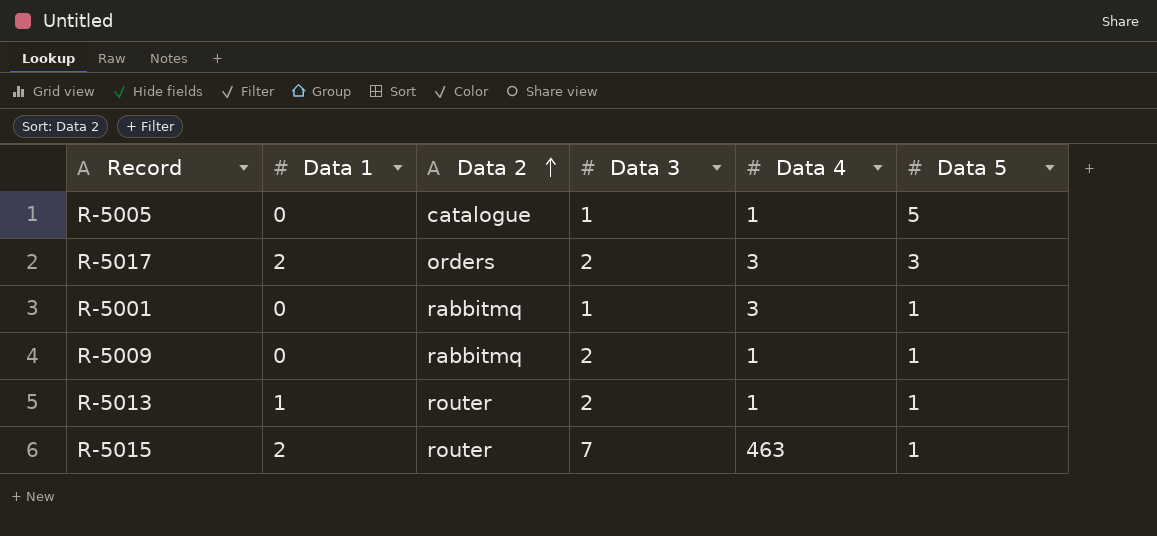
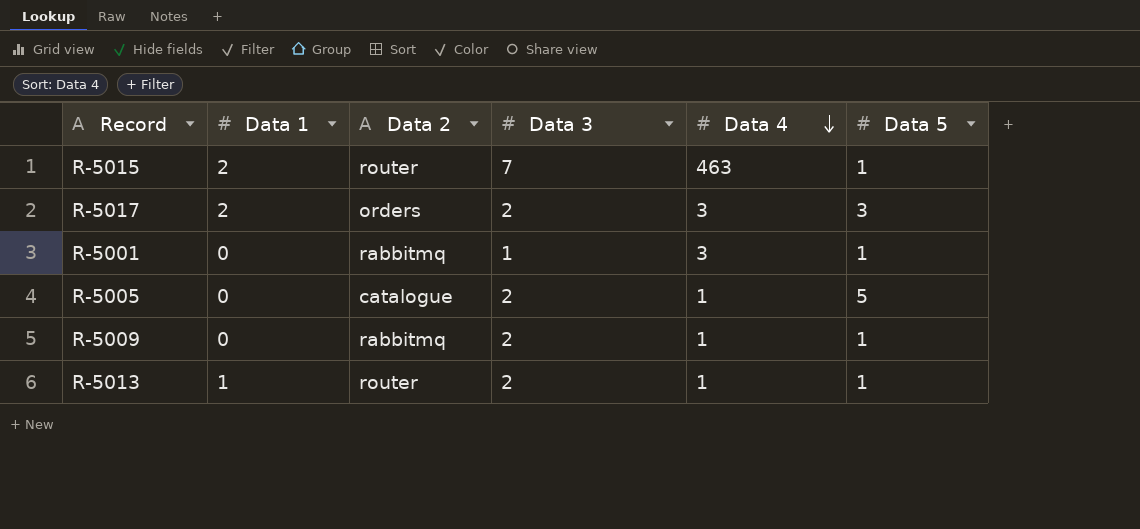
row order: Data 2 ascending -> Data 4 descending
R-5005 | Data 3: 1 -> 2

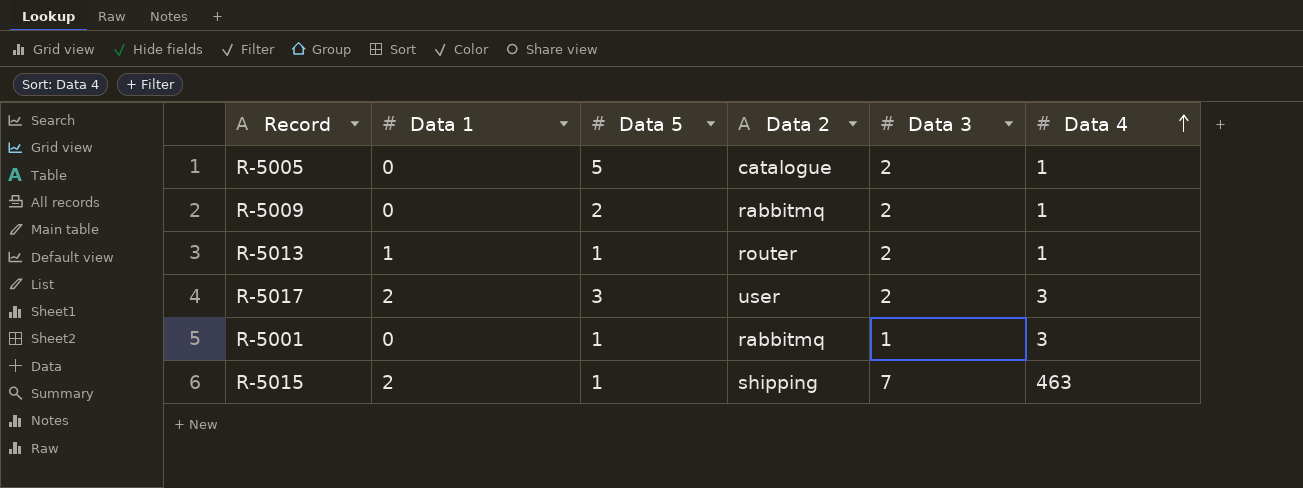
row order: Data 4 descending -> Data 4 ascending
column Data 5 | position: 6 -> 3
R-5009 | Data 5: 1 -> 2
R-5017 | Data 2: orders -> user
R-5015 | Data 2: router -> shipping

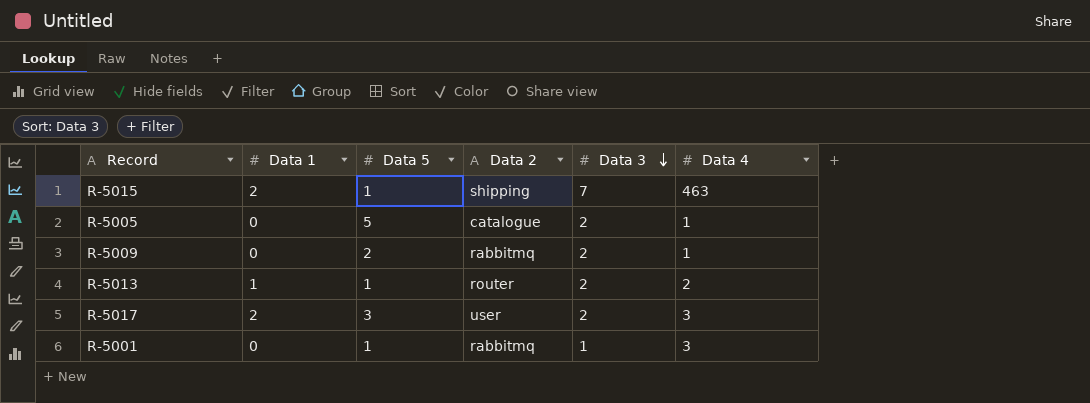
row order: Data 4 ascending -> Data 3 descending
R-5013 | Data 4: 1 -> 2

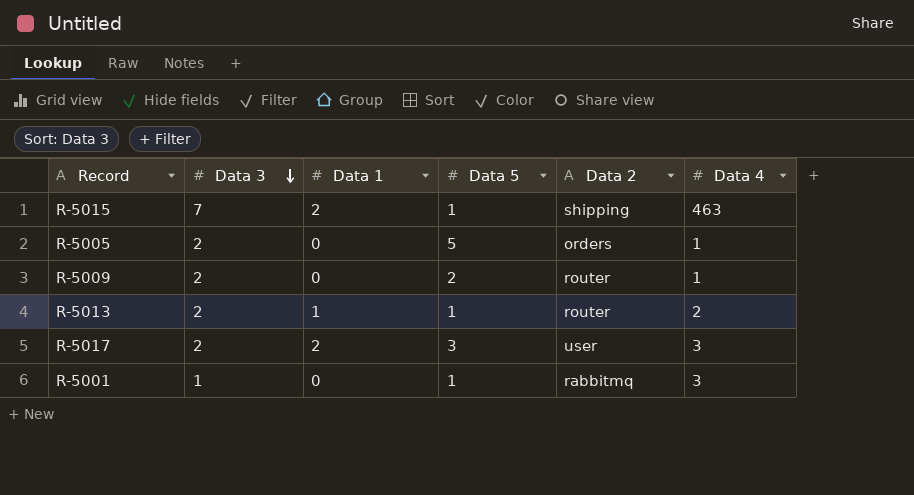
column Data 3 | position: 5 -> 2
R-5005 | Data 2: catalogue -> orders
R-5009 | Data 2: rabbitmq -> router

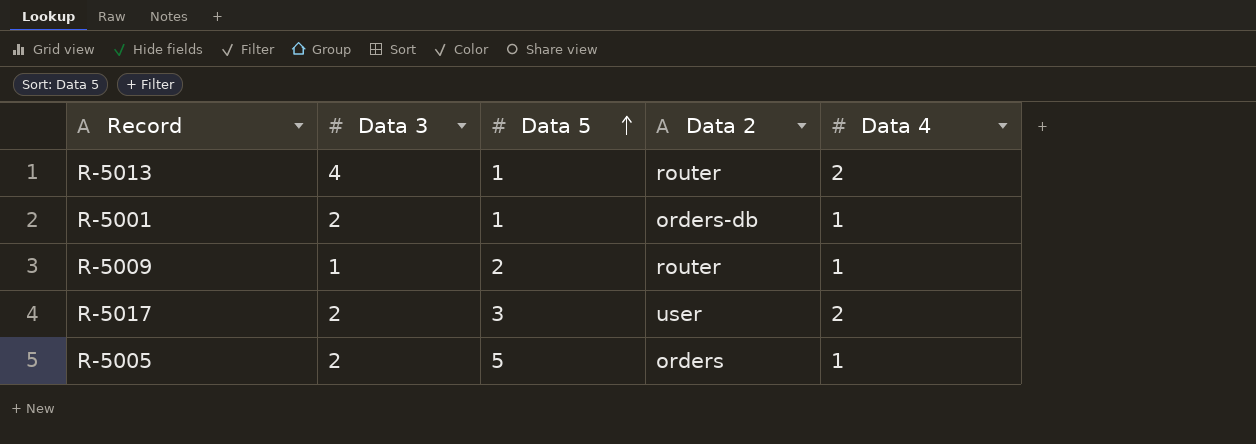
row order: Data 3 descending -> Data 5 ascending
column Data 1 | position: 3 -> none
row R-5015: 7 | 2 | 1 | shipping | 463 -> none
R-5013 | Data 3: 2 -> 4
R-5001 | Data 3: 1 -> 2
R-5001 | Data 2: rabbitmq -> orders-db
R-5001 | Data 4: 3 -> 1
R-5009 | Data 3: 2 -> 1
R-5017 | Data 4: 3 -> 2

